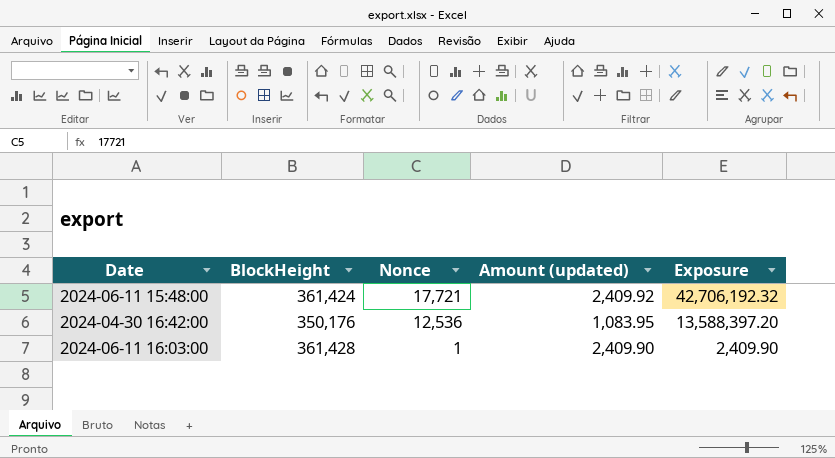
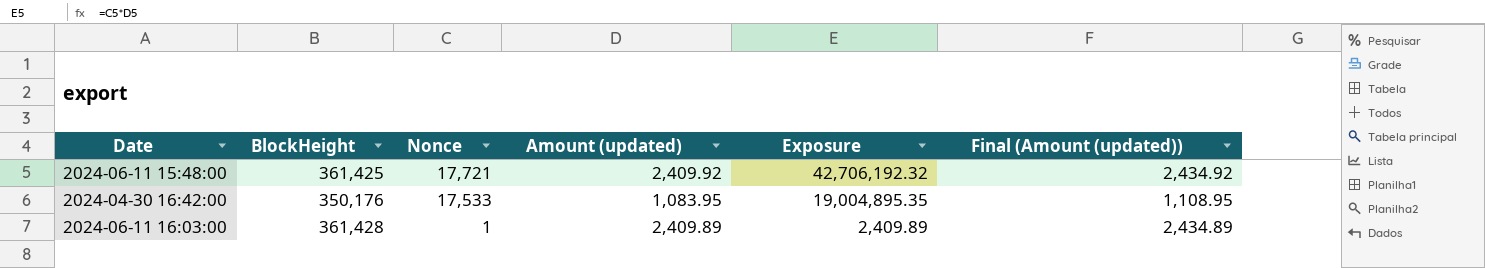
column Final (Amount (updated)) | formula: none -> [Amount (updated)] + 25
2024-06-11 15:48:00 | BlockHeight: 361,424 -> 361,425
2024-04-30 16:42:00 | Nonce: 12,536 -> 17,533
2024-04-30 16:42:00 | Exposure: 13,588,397.20 -> 19,004,895.35
2024-06-11 16:03:00 | Amount (updated): 2,409.90 -> 2,409.89
2024-06-11 16:03:00 | Exposure: 2,409.90 -> 2,409.89

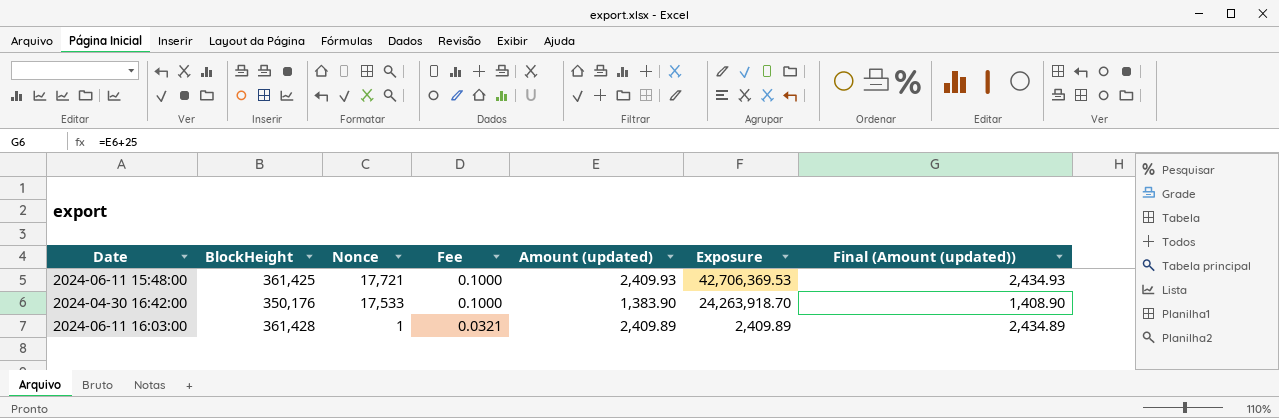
column Fee | position: none -> 4
2024-06-11 15:48:00 | Amount (updated): 2,409.92 -> 2,409.93
2024-06-11 15:48:00 | Exposure: 42,706,192.32 -> 42,706,369.53
2024-06-11 15:48:00 | Final (Amount (updated)): 2,434.92 -> 2,434.93
2024-04-30 16:42:00 | Amount (updated): 1,083.95 -> 1,383.90
2024-04-30 16:42:00 | Exposure: 19,004,895.35 -> 24,263,918.70
2024-04-30 16:42:00 | Final (Amount (updated)): 1,108.95 -> 1,408.90

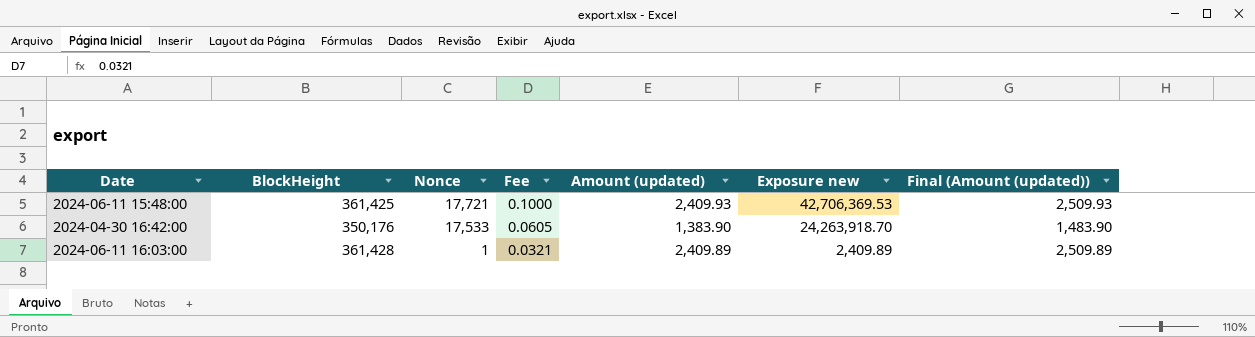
column name: Exposure -> Exposure new
column Final (Amount (updated)) | formula: [Amount (updated)] + 25 -> [Amount (updated)] + 100
2024-04-30 16:42:00 | Fee: 0.1000 -> 0.0605

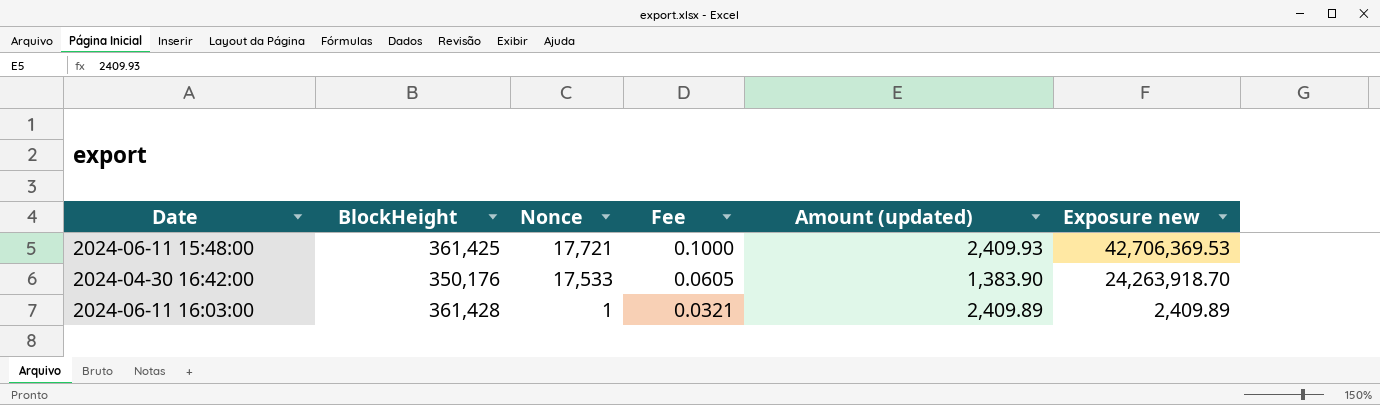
column Final (Amount (updated)) | formula: [Amount (updated)] + 100 -> none

